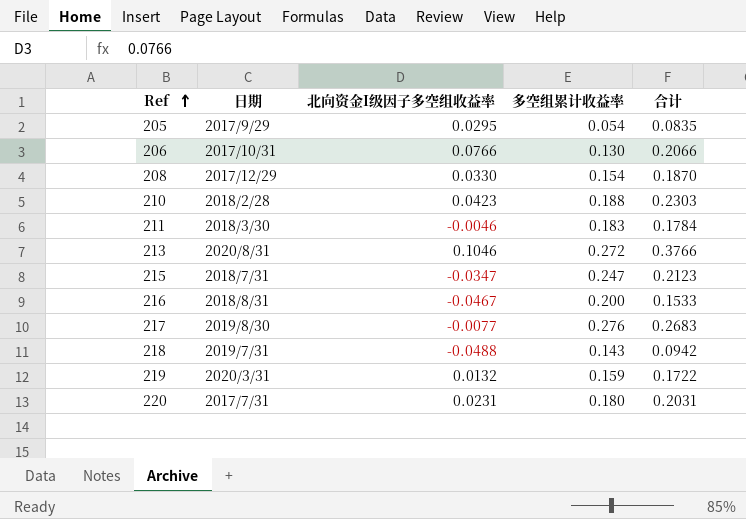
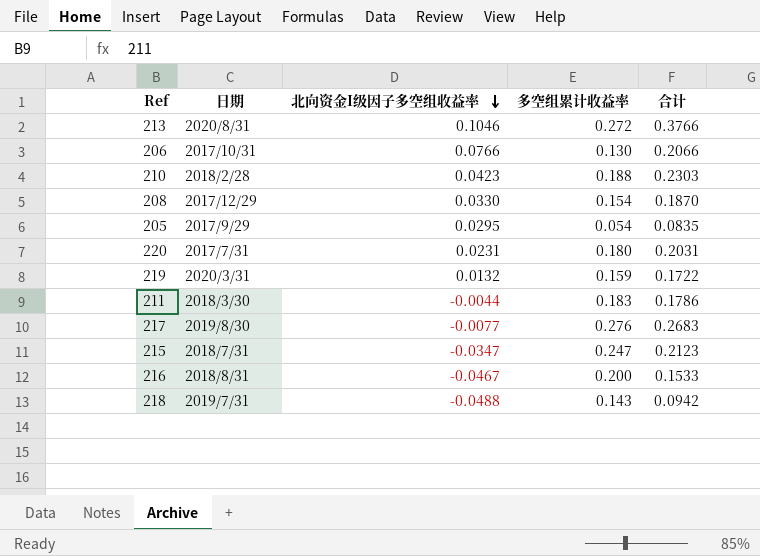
row order: Ref ascending -> 北向资金I级因子多空组收益率 descending
211 | 北向资金I级因子多空组收益率: -0.0046 -> -0.0044
211 | 合计: 0.1784 -> 0.1786

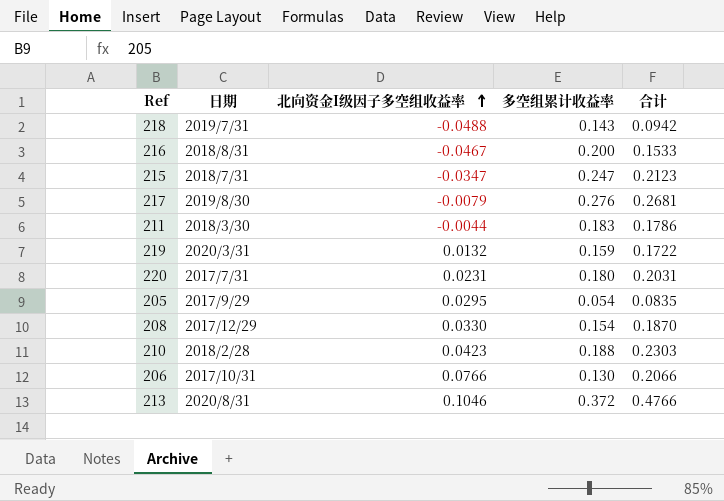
row order: 北向资金I级因子多空组收益率 descending -> 北向资金I级因子多空组收益率 ascending
217 | 北向资金I级因子多空组收益率: -0.0077 -> -0.0079
217 | 合计: 0.2683 -> 0.2681
213 | 多空组累计收益率: 0.272 -> 0.372
213 | 合计: 0.3766 -> 0.4766

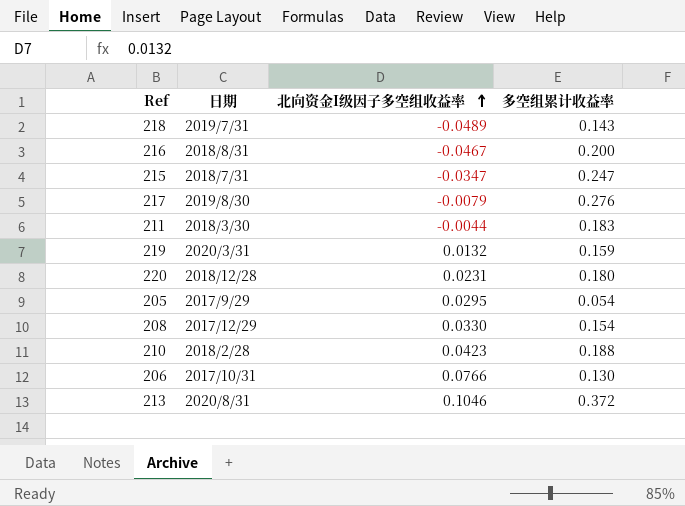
column 合计 | formula: [北向资金I级因子多空组收益率] + [多空组累计收益率] -> none
218 | 北向资金I级因子多空组收益率: -0.0488 -> -0.0489
220 | 日期: 2017/7/31 -> 2018/12/28

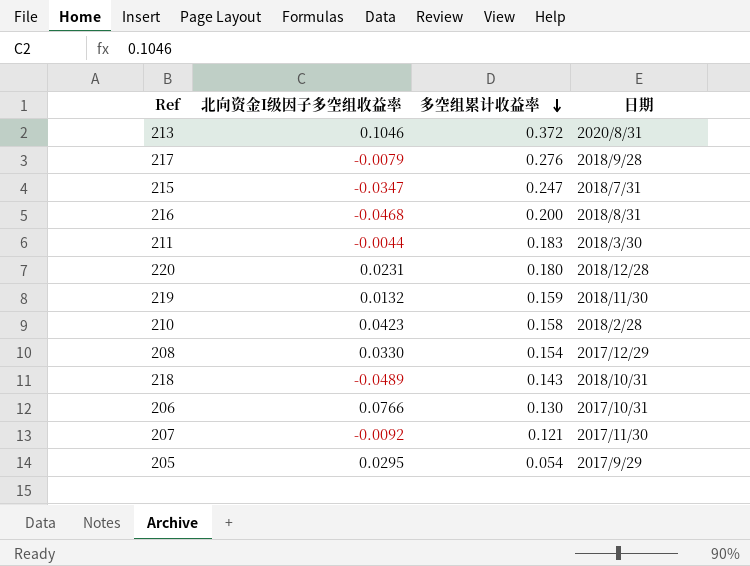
row order: 北向资金I级因子多空组收益率 ascending -> 多空组累计收益率 descending
column 日期 | position: 2 -> 4
217 | 日期: 2019/8/30 -> 2018/9/28
216 | 北向资金I级因子多空组收益率: -0.0467 -> -0.0468
219 | 日期: 2020/3/31 -> 2018/11/30
210 | 多空组累计收益率: 0.188 -> 0.158
218 | 日期: 2019/7/31 -> 2018/10/31
row 207: none -> -0.0092 | 0.121 | 2017/11/30

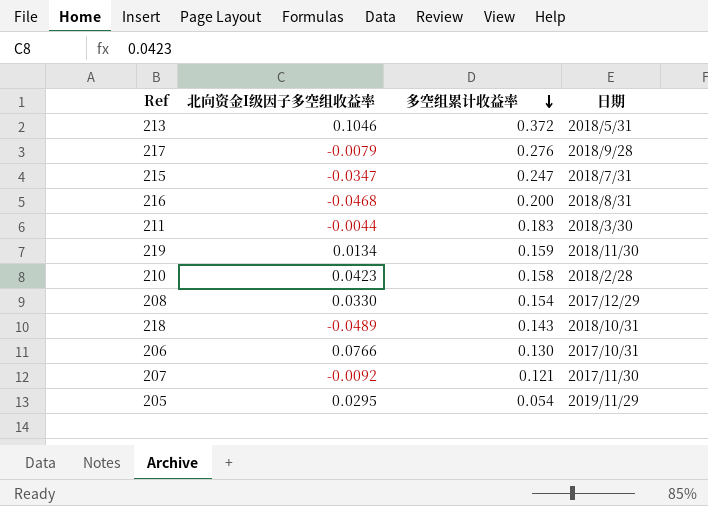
row 220: 0.0231 | 0.180 | 2018/12/28 -> none
213 | 日期: 2020/8/31 -> 2018/5/31
219 | 北向资金I级因子多空组收益率: 0.0132 -> 0.0134
205 | 日期: 2017/9/29 -> 2019/11/29

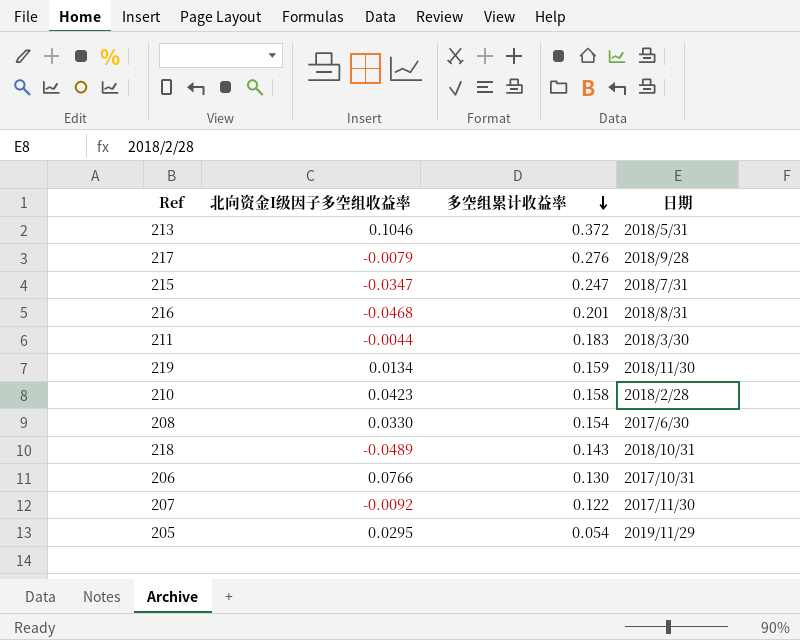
216 | 多空组累计收益率: 0.200 -> 0.201
208 | 日期: 2017/12/29 -> 2017/6/30
207 | 多空组累计收益率: 0.121 -> 0.122

